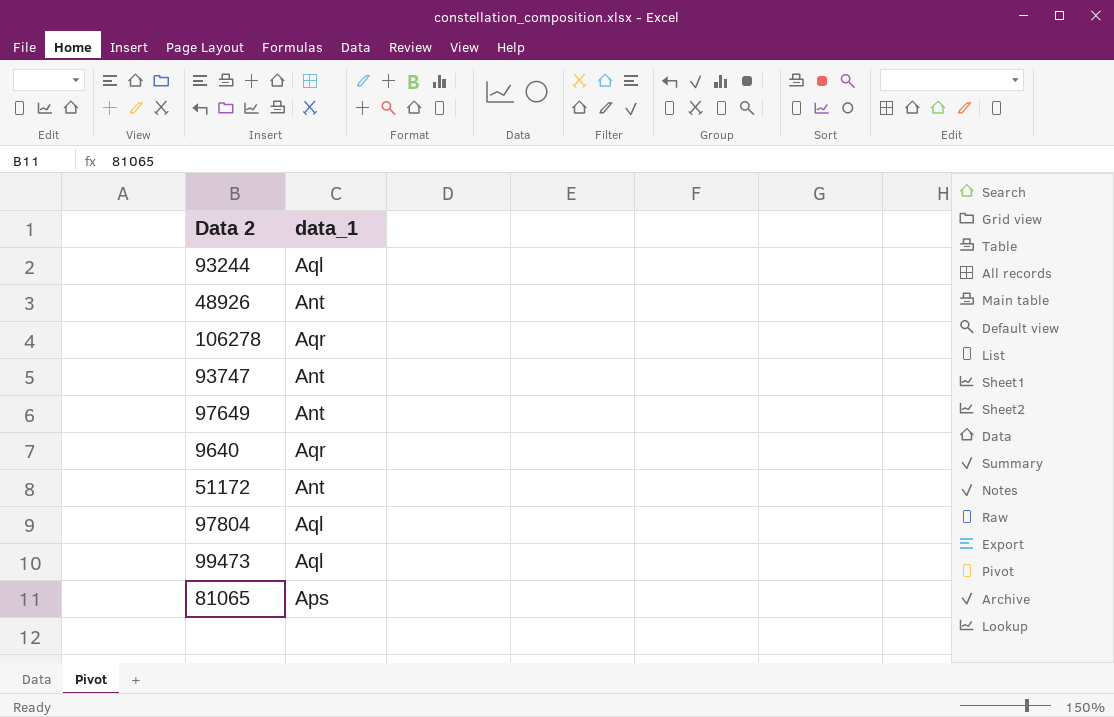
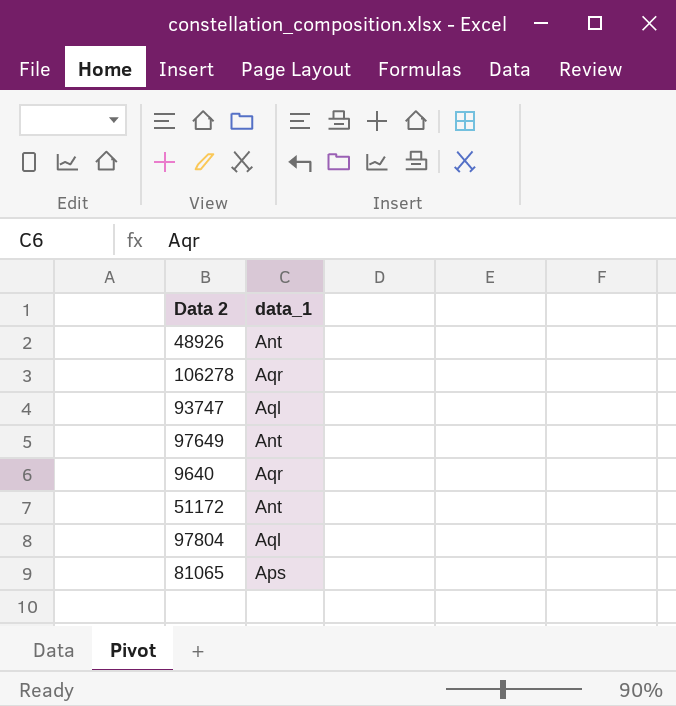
row 93244: Aql -> none
row 99473: Aql -> none
93747 | data_1: Ant -> Aql

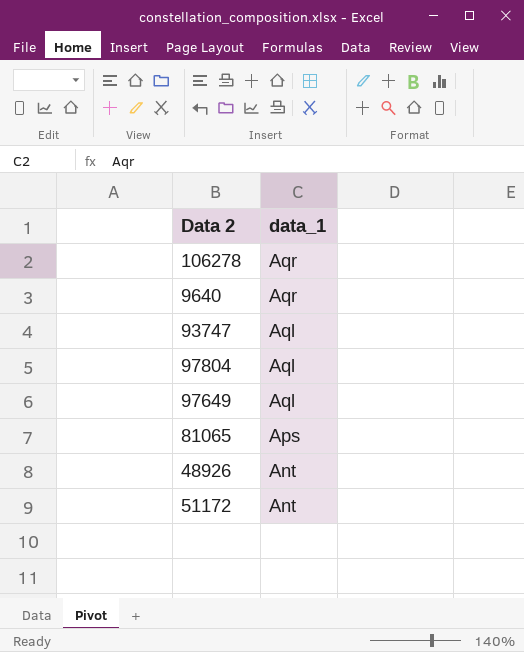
row order: none -> data_1 descending
97649 | data_1: Ant -> Aql

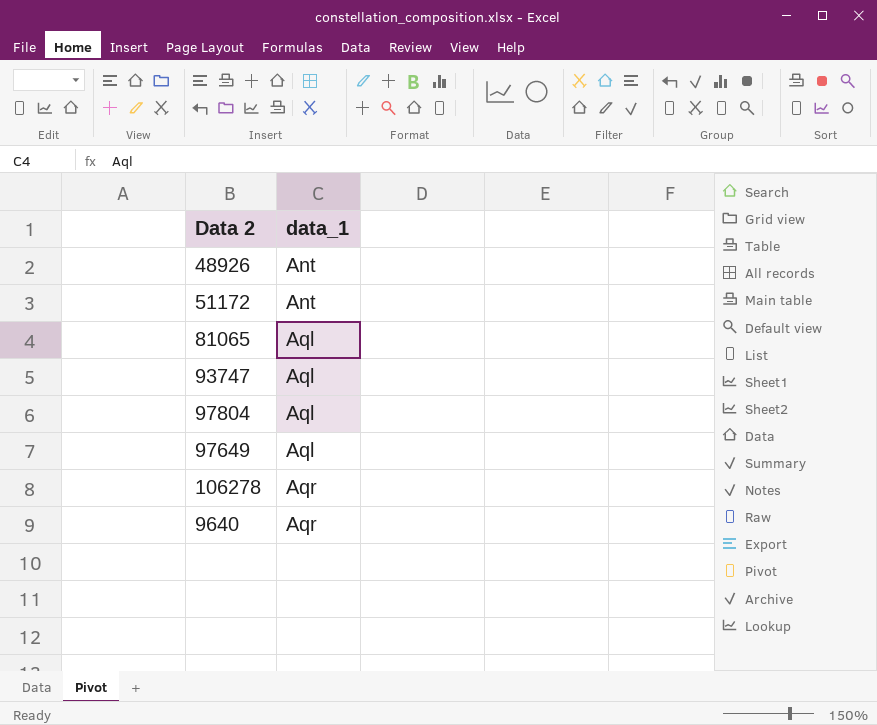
row order: data_1 descending -> data_1 ascending
81065 | data_1: Aps -> Aql

